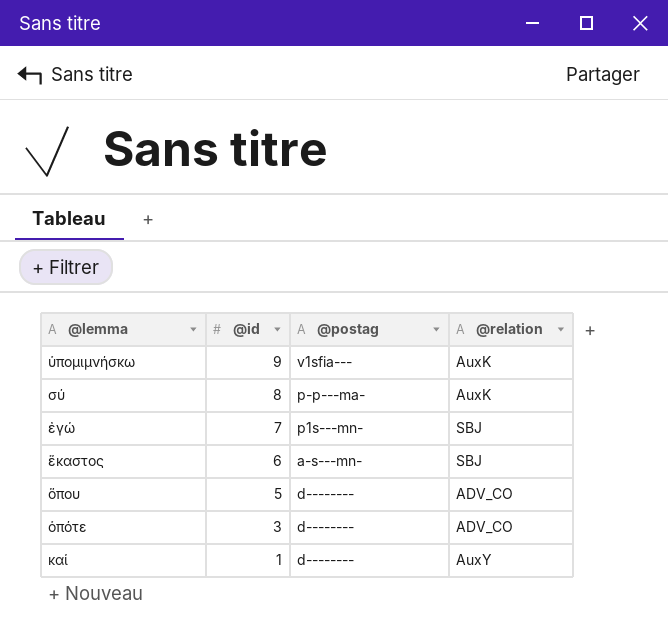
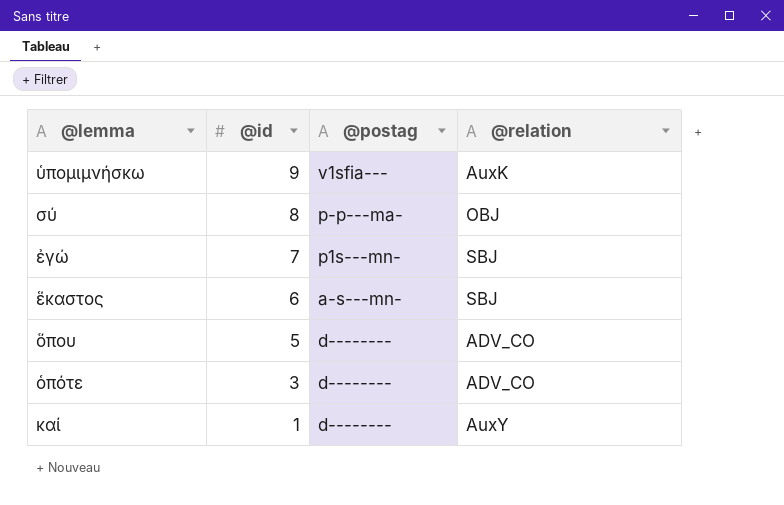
σύ | @relation: AuxK -> OBJ

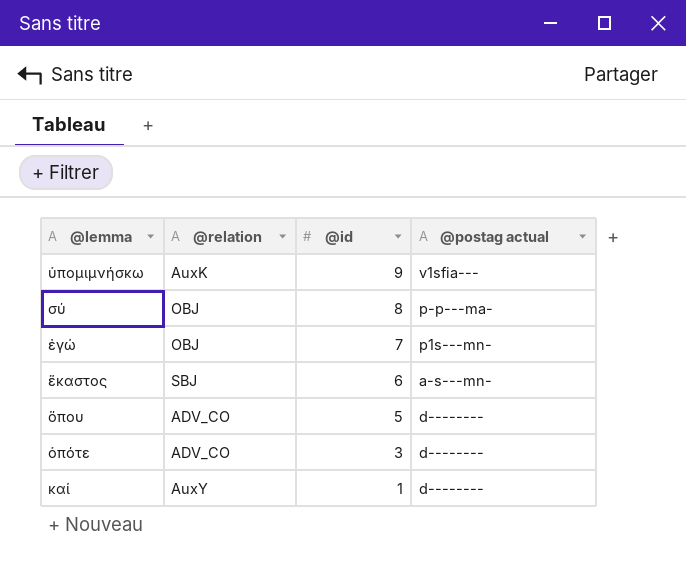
column @relation | position: 4 -> 2
column name: @postag -> @postag actual
ἐγώ | @relation: SBJ -> OBJ

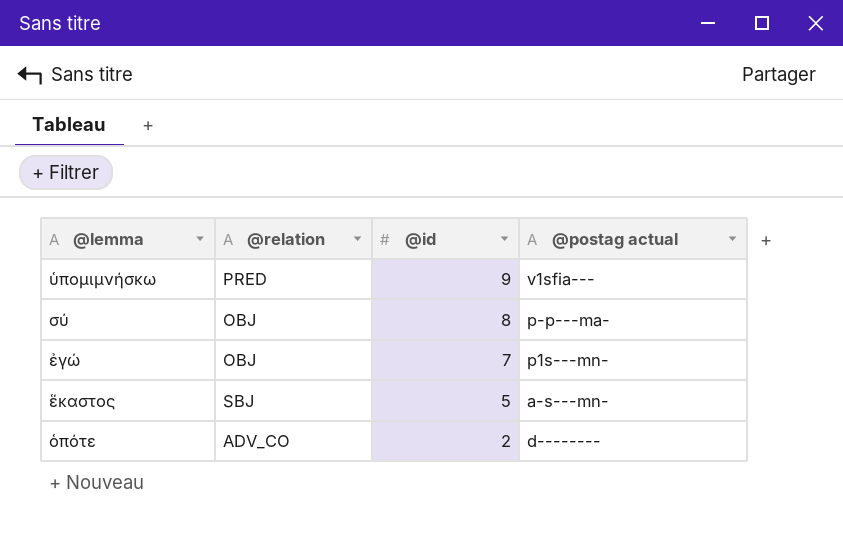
row ὅπου: ADV_CO | 5 | d-------- -> none
row καί: AuxY | 1 | d-------- -> none
ὑπομιμνήσκω | @relation: AuxK -> PRED
ἕκαστος | @id: 6 -> 5
ὁπότε | @id: 3 -> 2

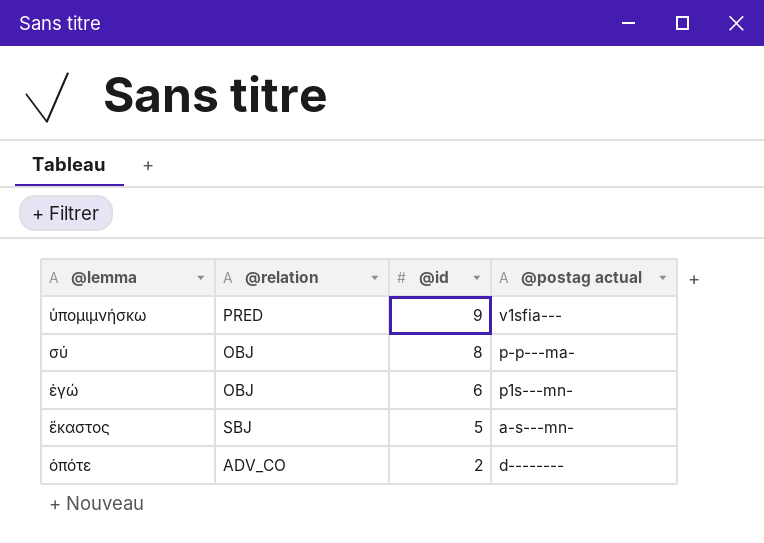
ἐγώ | @id: 7 -> 6

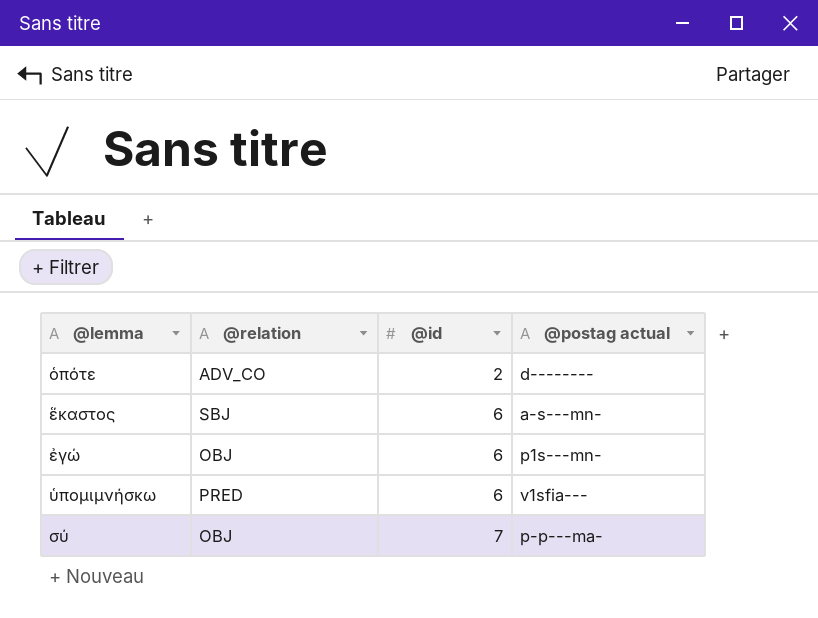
row order: @id descending -> @id ascending
ἕκαστος | @id: 5 -> 6
ὑπομιμνήσκω | @id: 9 -> 6
σύ | @id: 8 -> 7

